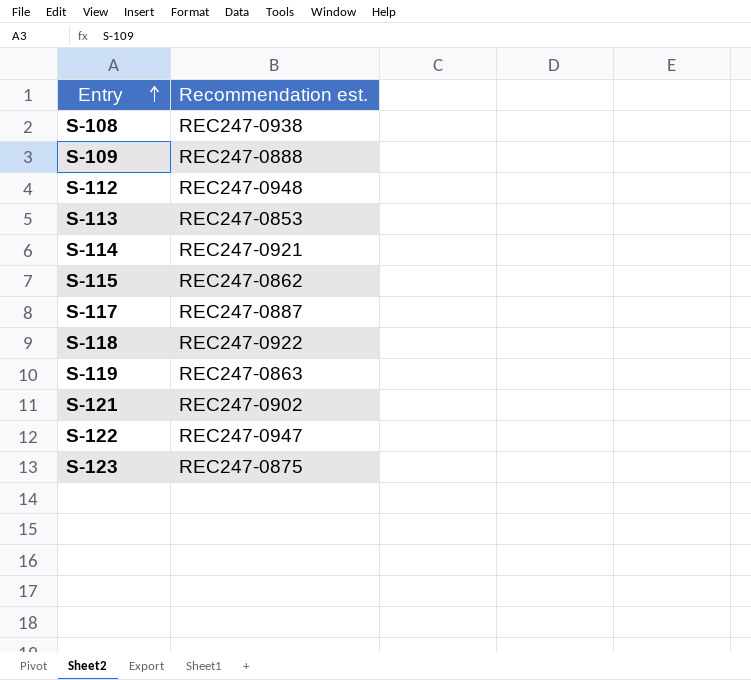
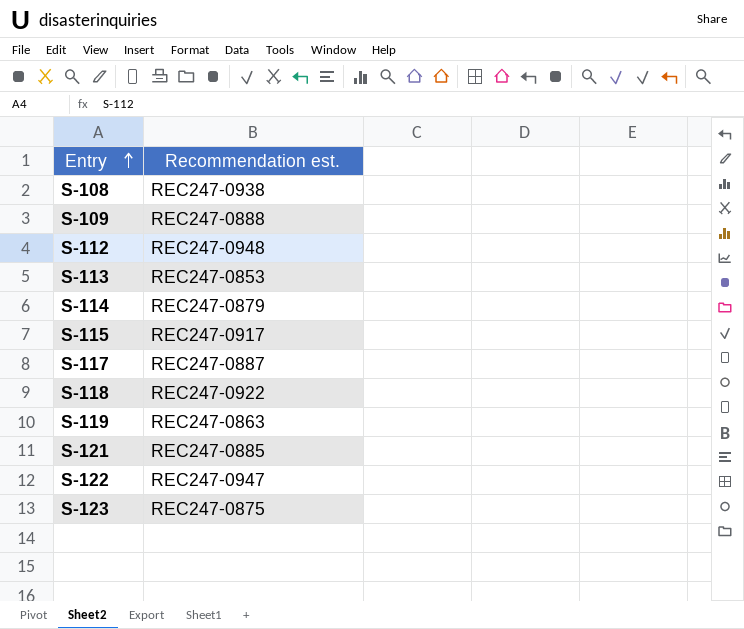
S-114 | Recommendation est.: REC247-0921 -> REC247-0879
S-115 | Recommendation est.: REC247-0862 -> REC247-0917
S-121 | Recommendation est.: REC247-0902 -> REC247-0885

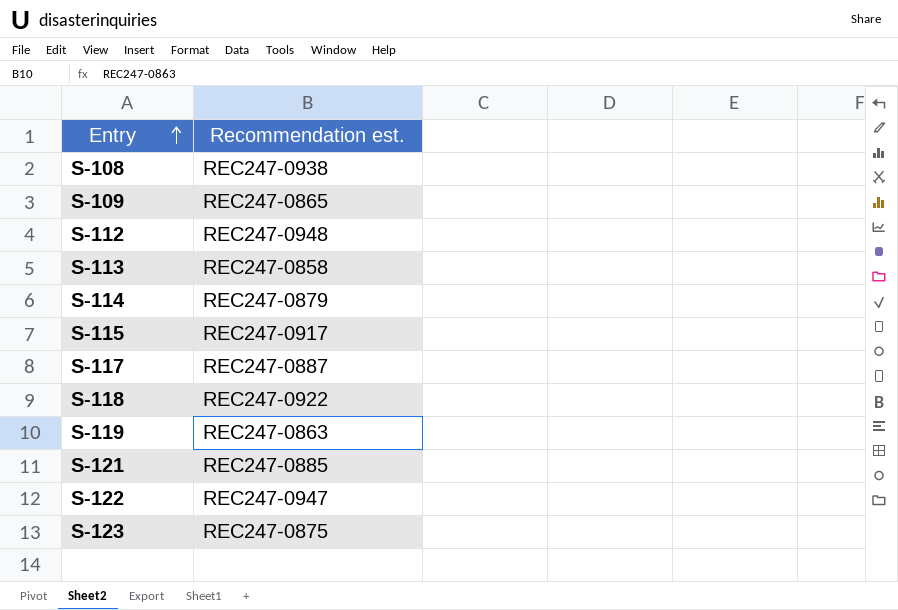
S-109 | Recommendation est.: REC247-0888 -> REC247-0865
S-113 | Recommendation est.: REC247-0853 -> REC247-0858

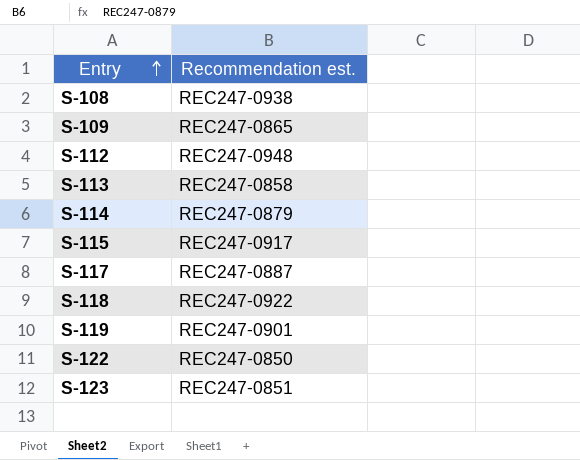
row S-121: REC247-0885 -> none
S-119 | Recommendation est.: REC247-0863 -> REC247-0901
S-122 | Recommendation est.: REC247-0947 -> REC247-0850
S-123 | Recommendation est.: REC247-0875 -> REC247-0851

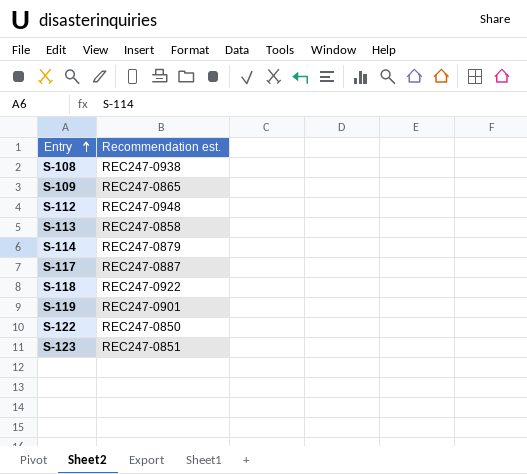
row S-115: REC247-0917 -> none

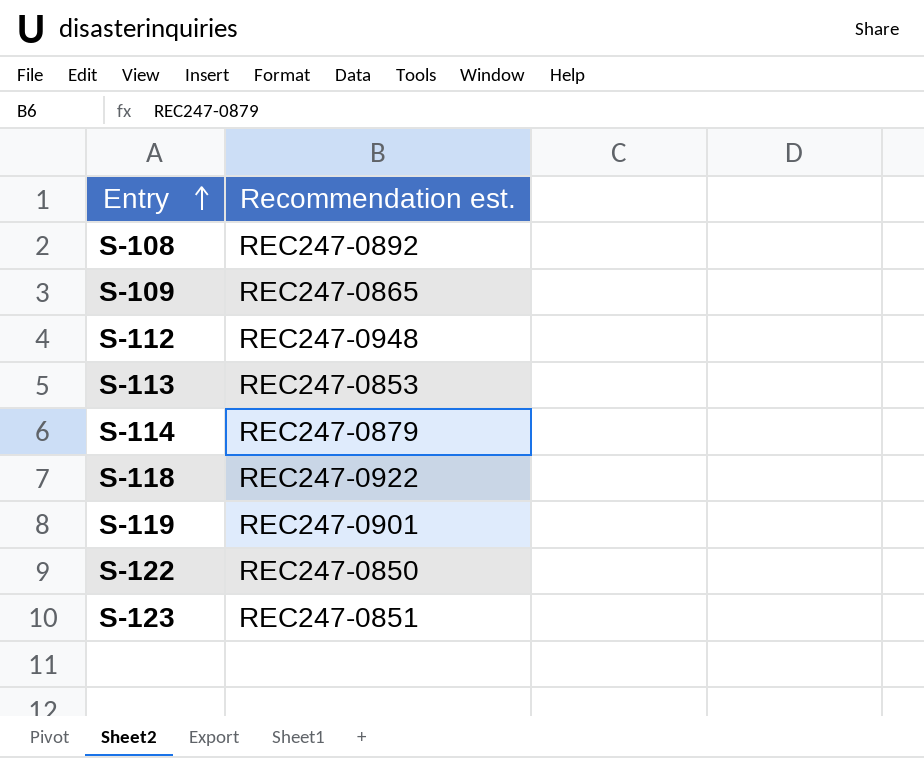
row S-117: REC247-0887 -> none
S-108 | Recommendation est.: REC247-0938 -> REC247-0892
S-113 | Recommendation est.: REC247-0858 -> REC247-0853

